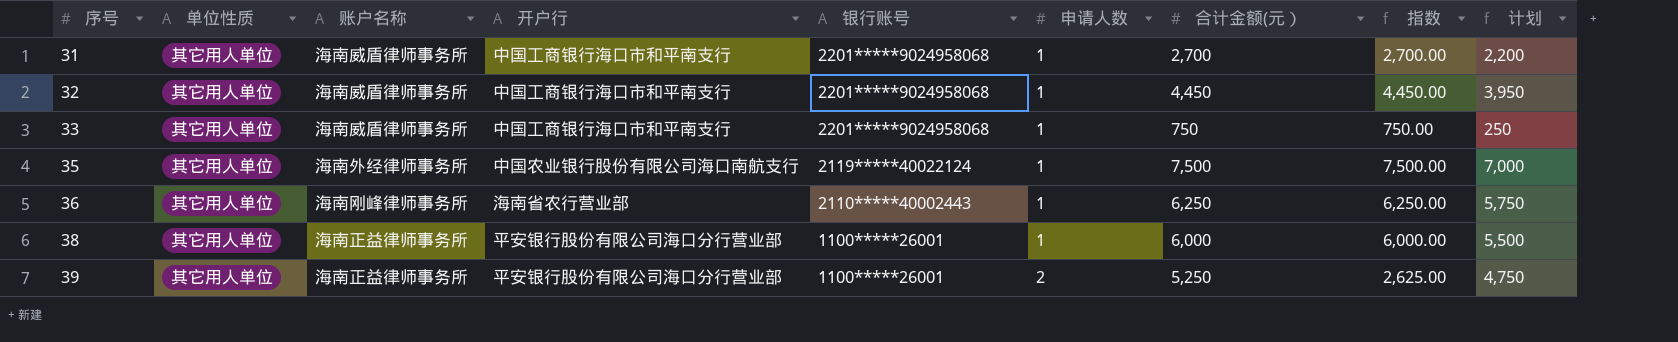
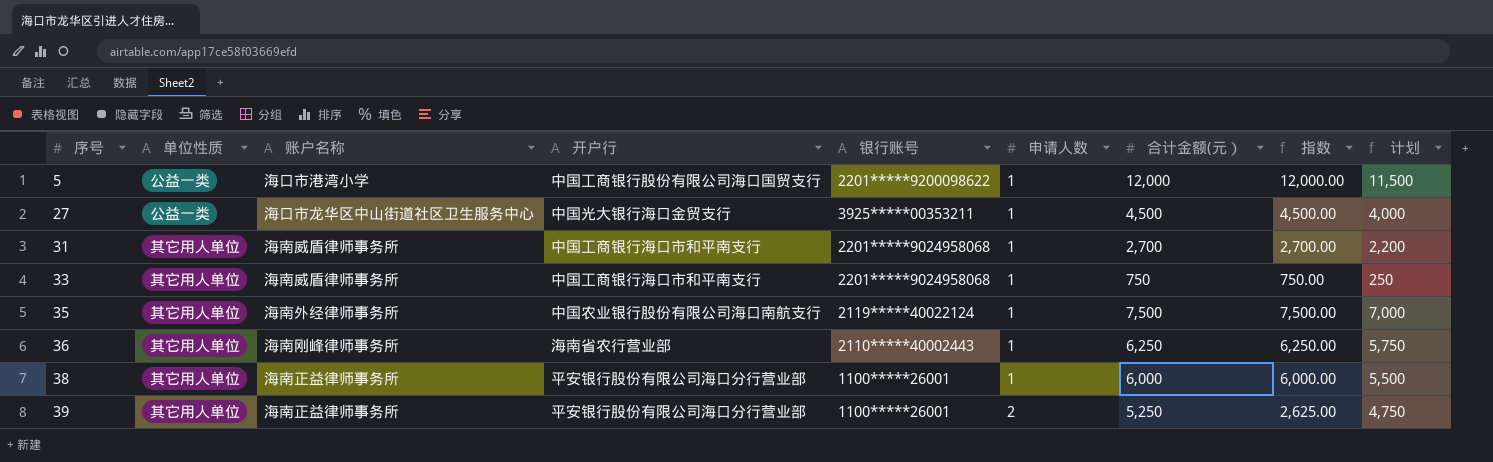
row 32: 其它用人单位 | 海南威盾律师事务所 | 中国工商银行海口市和平南支行 | 2201*****9024958068 | 1 | 4,450 | 4,450.00 | 3,950 -> none
row 5: none -> 公益一类 | 海口市港湾小学 | 中国工商银行股份有限公司海口国贸支行 | 2201*****9200098622 | 1 | 12,000 | 12,000.00 | 11,500
row 27: none -> 公益一类 | 海口市龙华区中山街道社区卫生服务中心 | 中国光大银行海口金贸支行 | 3925*****00353211 | 1 | 4,500 | 4,500.00 | 4,000

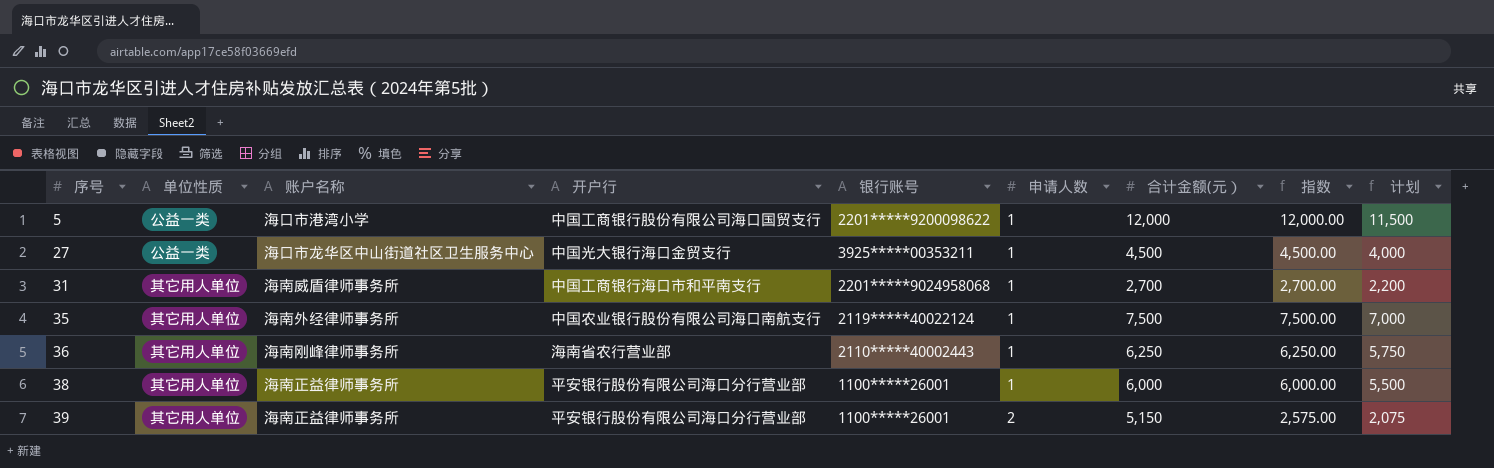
column 计划 | formula: [合计金额(元）] - 500 -> [指数] - 500
row 33: 其它用人单位 | 海南威盾律师事务所 | 中国工商银行海口市和平南支行 | 2201*****9024958068 | 1 | 750 | 750.00 | 250 -> none
39 | 合计金额(元）: 5,250 -> 5,150
39 | 指数: 2,625.00 -> 2,575.00

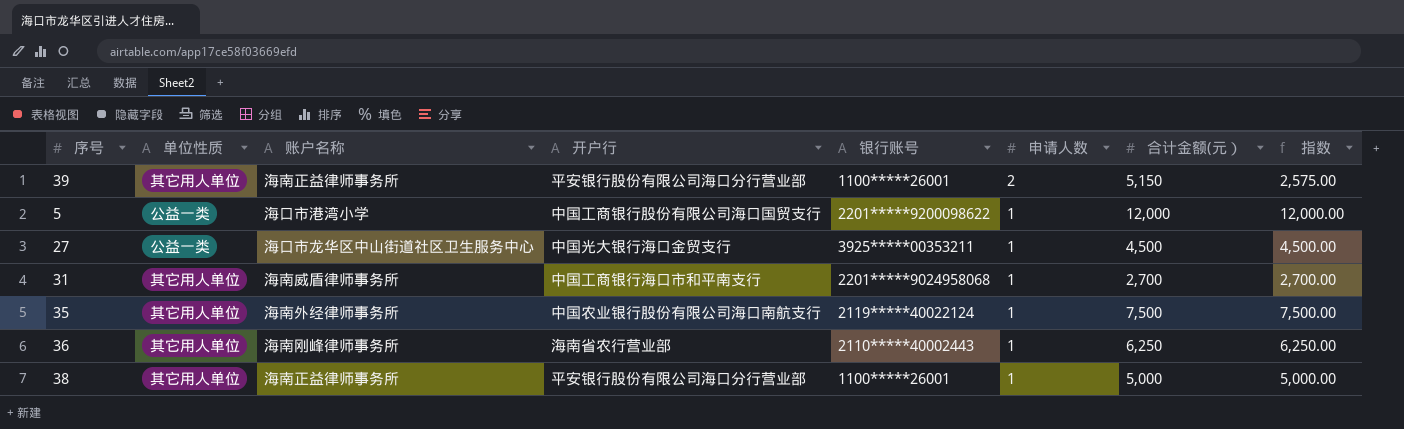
row order: 序号 ascending -> 申请人数 descending
column 计划 | formula: [指数] - 500 -> none
38 | 合计金额(元）: 6,000 -> 5,000
38 | 指数: 6,000.00 -> 5,000.00

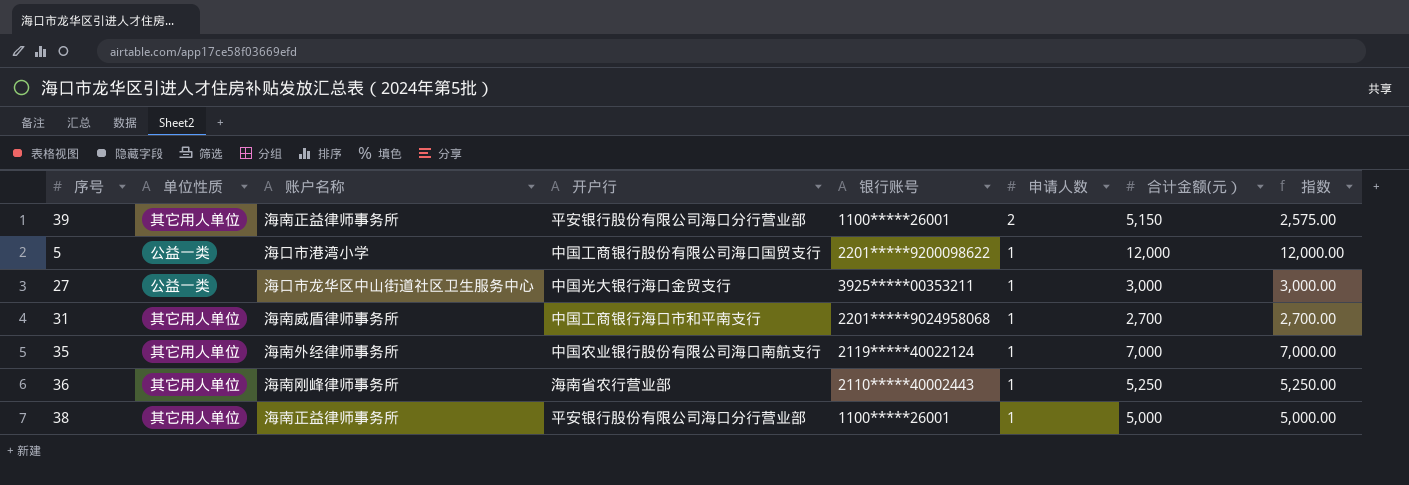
27 | 合计金额(元）: 4,500 -> 3,000
27 | 指数: 4,500.00 -> 3,000.00
35 | 合计金额(元）: 7,500 -> 7,000
35 | 指数: 7,500.00 -> 7,000.00
36 | 合计金额(元）: 6,250 -> 5,250
36 | 指数: 6,250.00 -> 5,250.00

